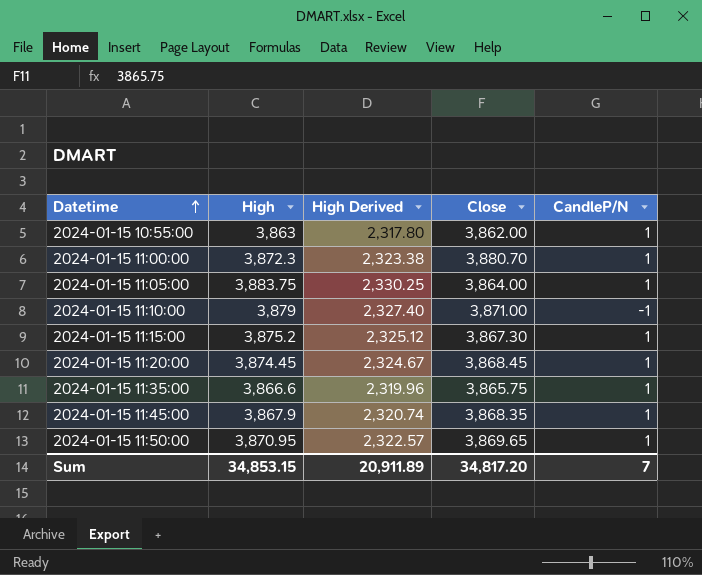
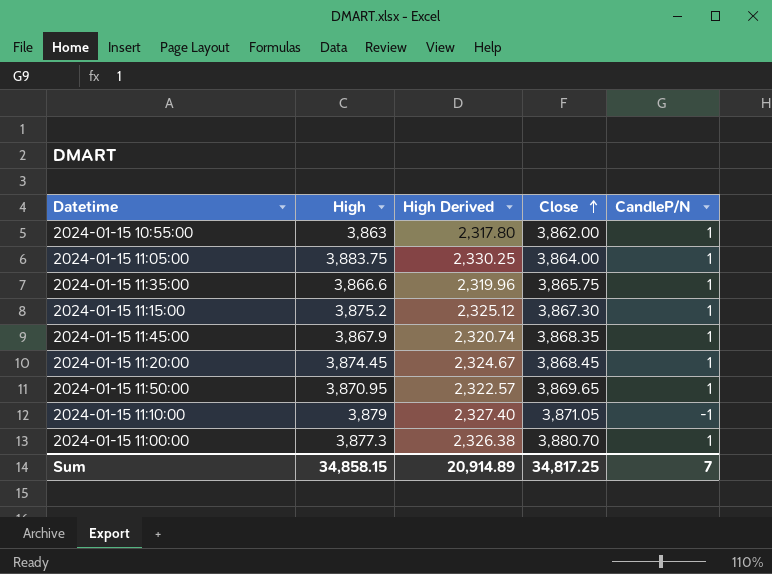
row order: Datetime ascending -> Close ascending
2024-01-15 11:10:00 | Close: 3,871.00 -> 3,871.05
2024-01-15 11:00:00 | High: 3,872.3 -> 3,877.3
2024-01-15 11:00:00 | High Derived: 2,323.38 -> 2,326.38
Sum | High: 34,853.15 -> 34,858.15
Sum | High Derived: 20,911.89 -> 20,914.89
Sum | Close: 34,817.20 -> 34,817.25

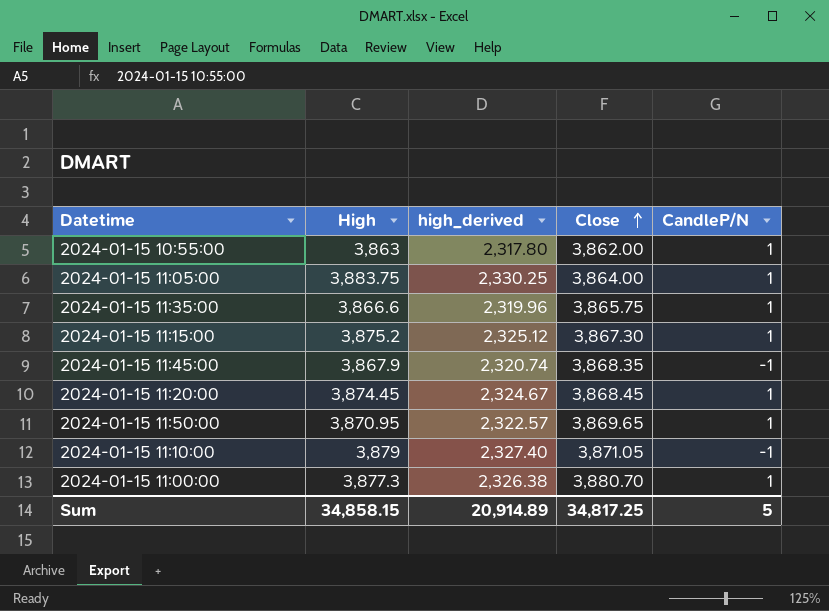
column name: High Derived -> high_derived
2024-01-15 11:45:00 | CandleP/N: 1 -> -1
Sum | CandleP/N: 7 -> 5

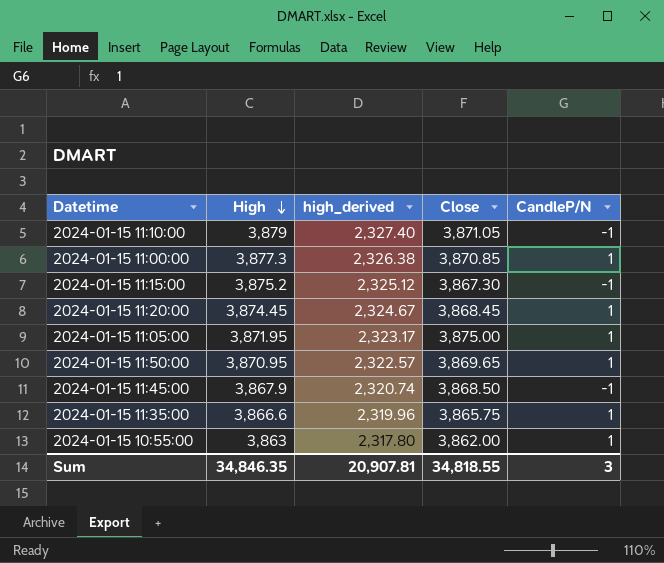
row order: Close ascending -> High descending
2024-01-15 11:00:00 | Close: 3,880.70 -> 3,870.85
2024-01-15 11:15:00 | CandleP/N: 1 -> -1
2024-01-15 11:05:00 | High: 3,883.75 -> 3,871.95
2024-01-15 11:05:00 | high_derived: 2,330.25 -> 2,323.17
2024-01-15 11:05:00 | Close: 3,864.00 -> 3,875.00
2024-01-15 11:45:00 | Close: 3,868.35 -> 3,868.50
Sum | High: 34,858.15 -> 34,846.35
Sum | high_derived: 20,914.89 -> 20,907.81
Sum | Close: 34,817.25 -> 34,818.55
Sum | CandleP/N: 5 -> 3

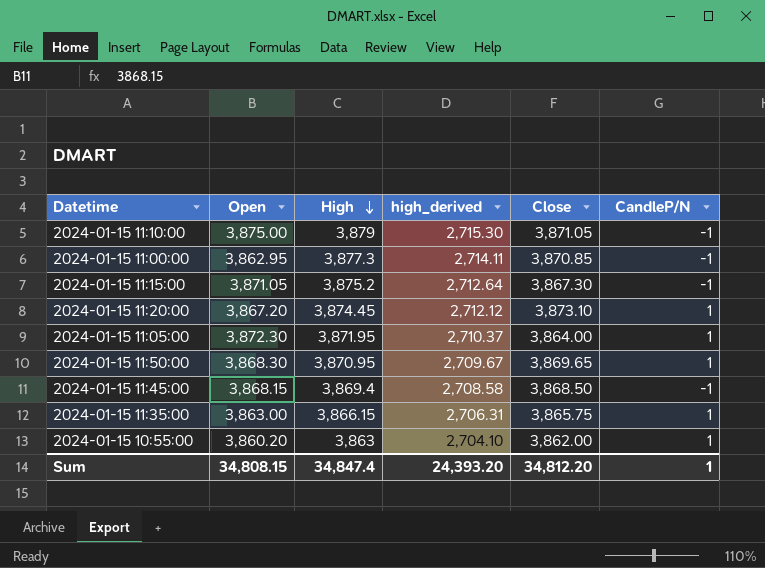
column Open | position: none -> 2
column high_derived | formula: [High] * 0.6 -> [High] * 0.7
2024-01-15 11:00:00 | CandleP/N: 1 -> -1
2024-01-15 11:20:00 | Close: 3,868.45 -> 3,873.10
2024-01-15 11:05:00 | Close: 3,875.00 -> 3,864.00
2024-01-15 11:45:00 | High: 3,867.9 -> 3,869.4
2024-01-15 11:35:00 | High: 3,866.6 -> 3,866.15
Sum | High: 34,846.35 -> 34,847.4
Sum | high_derived: 20,907.81 -> 24,393.20
Sum | Close: 34,818.55 -> 34,812.20
Sum | CandleP/N: 3 -> 1

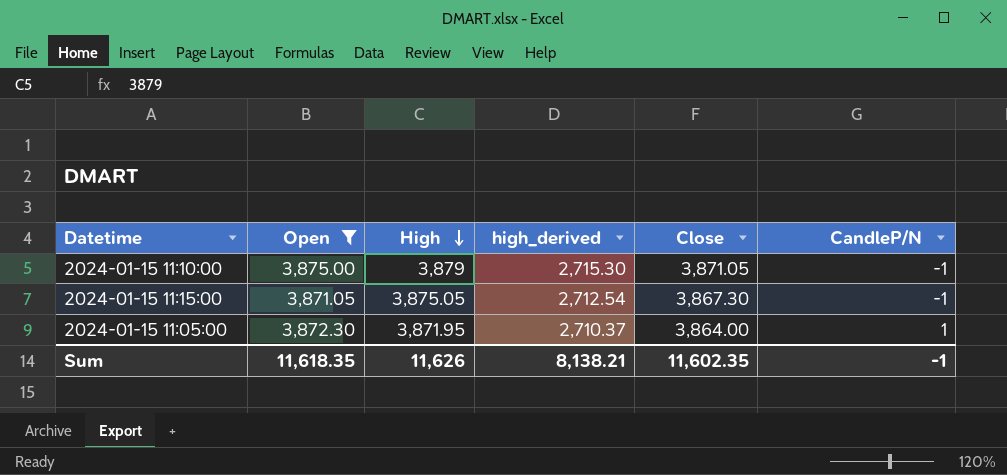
filter: none -> Open >= 3,871.05
2024-01-15 11:15:00 | High: 3,875.2 -> 3,875.05
2024-01-15 11:15:00 | high_derived: 2,712.64 -> 2,712.54
Sum | Open: 34,808.15 -> 11,618.35
Sum | High: 34,847.4 -> 11,626
Sum | high_derived: 24,393.20 -> 8,138.21
Sum | Close: 34,812.20 -> 11,602.35
Sum | CandleP/N: 1 -> -1

